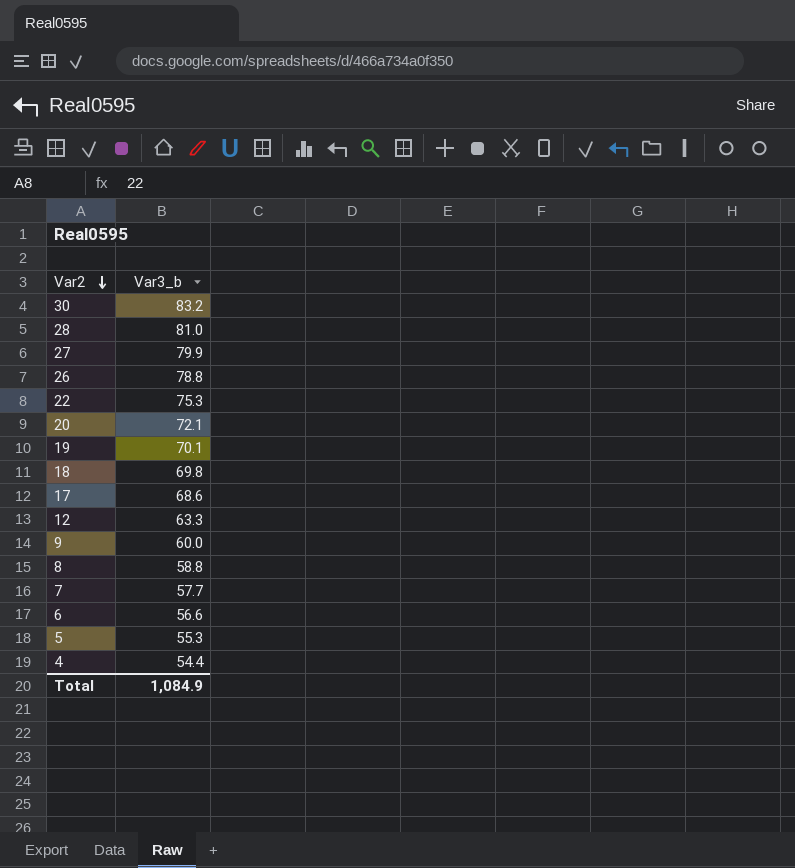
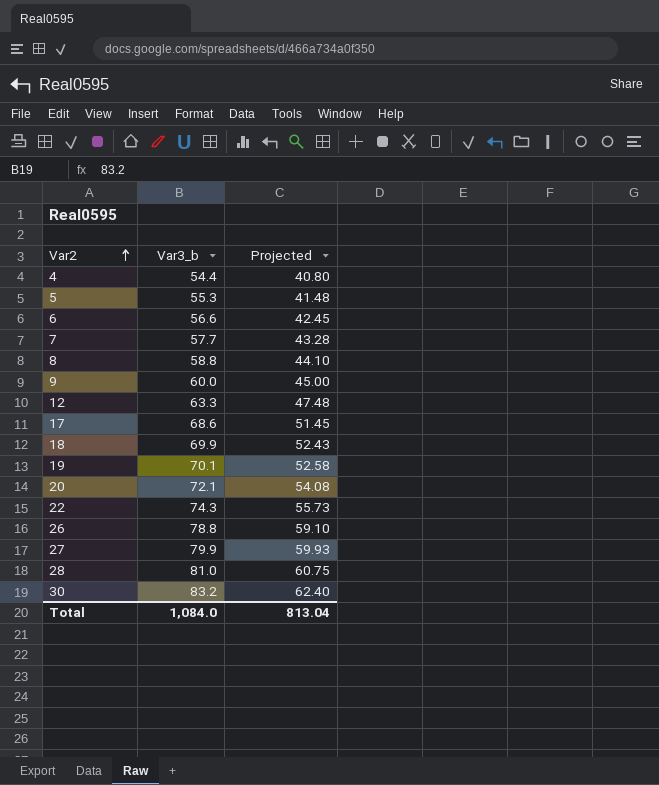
row order: Var2 descending -> Var2 ascending
column Projected | formula: none -> [Var3_b] * 0.75
18 | Var3_b: 69.8 -> 69.9
22 | Var3_b: 75.3 -> 74.3
Total | Var3_b: 1,084.9 -> 1,084.0

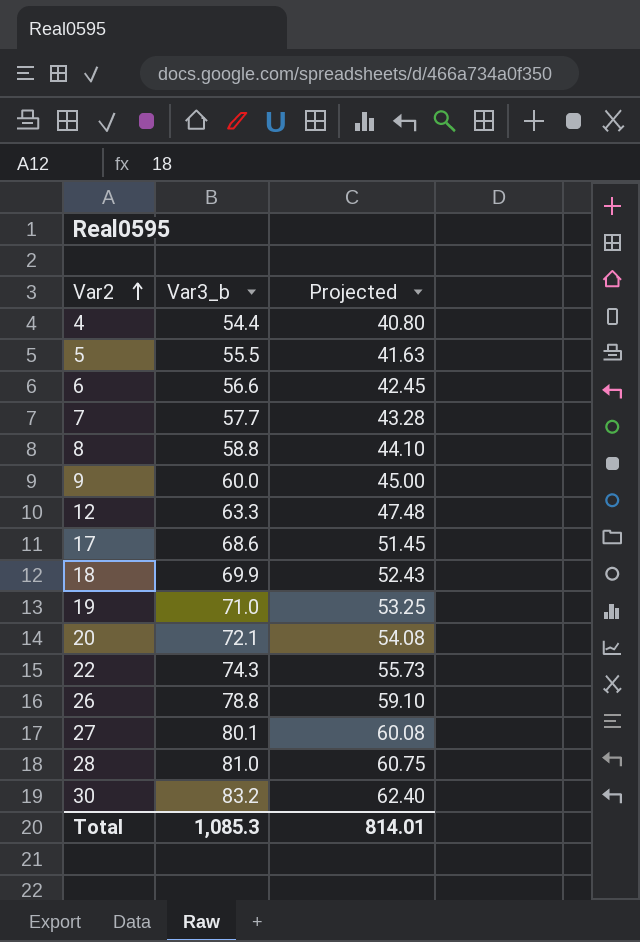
5 | Var3_b: 55.3 -> 55.5
5 | Projected: 41.48 -> 41.63
19 | Var3_b: 70.1 -> 71.0
19 | Projected: 52.58 -> 53.25
27 | Var3_b: 79.9 -> 80.1
27 | Projected: 59.93 -> 60.08
Total | Var3_b: 1,084.0 -> 1,085.3
Total | Projected: 813.04 -> 814.01

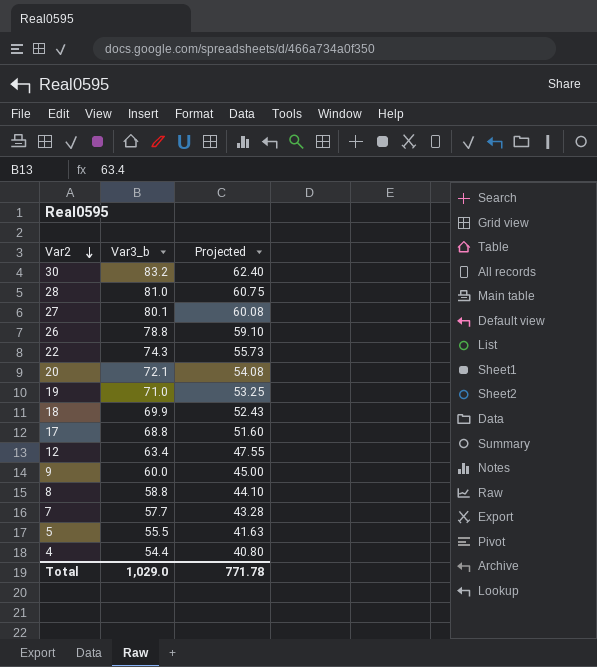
row order: Var2 ascending -> Var2 descending
row 6: 56.6 | 42.45 -> none
17 | Var3_b: 68.6 -> 68.8
17 | Projected: 51.45 -> 51.60
12 | Var3_b: 63.3 -> 63.4
12 | Projected: 47.48 -> 47.55
Total | Var3_b: 1,085.3 -> 1,029.0
Total | Projected: 814.01 -> 771.78

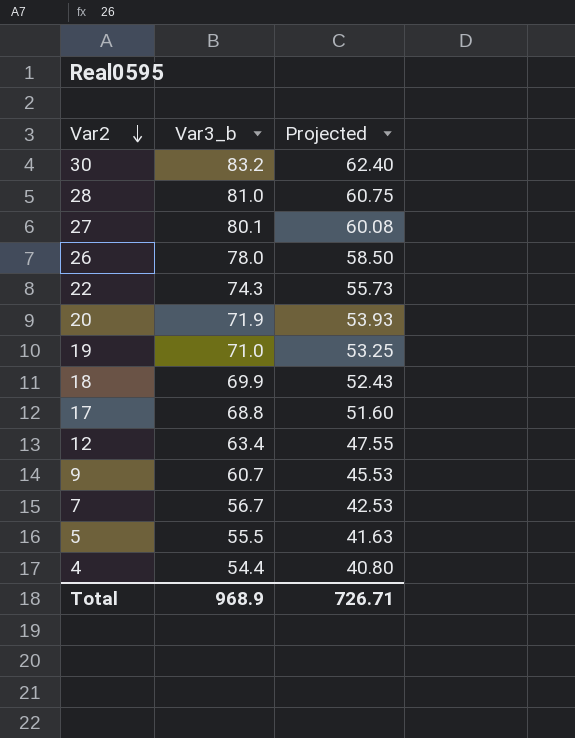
row 8: 58.8 | 44.10 -> none
26 | Var3_b: 78.8 -> 78.0
26 | Projected: 59.10 -> 58.50
20 | Var3_b: 72.1 -> 71.9
20 | Projected: 54.08 -> 53.93
9 | Var3_b: 60.0 -> 60.7
9 | Projected: 45.00 -> 45.53
7 | Var3_b: 57.7 -> 56.7
7 | Projected: 43.28 -> 42.53
Total | Var3_b: 1,029.0 -> 968.9
Total | Projected: 771.78 -> 726.71

